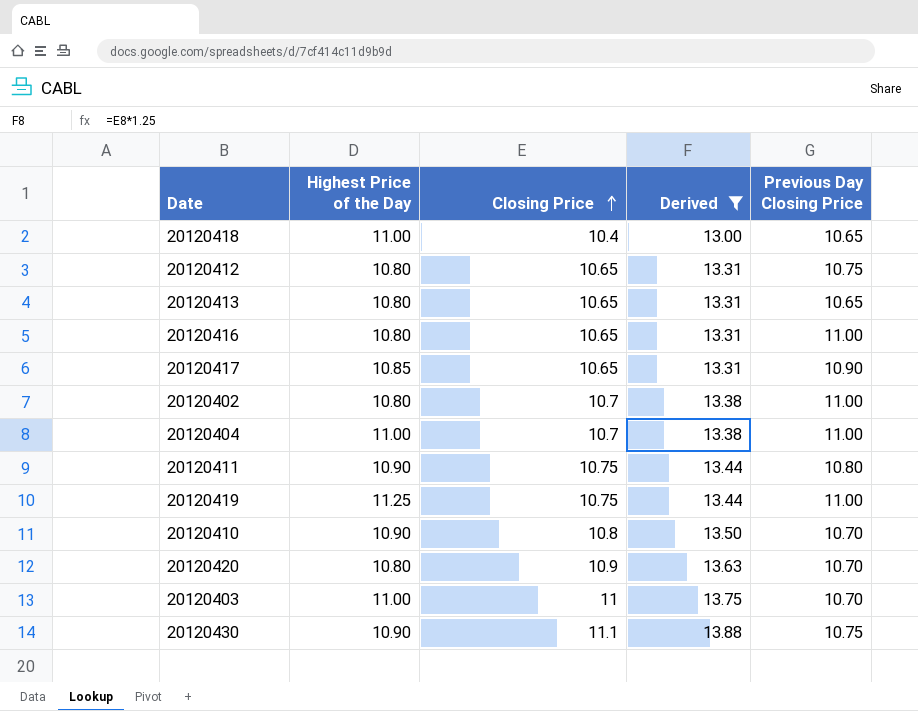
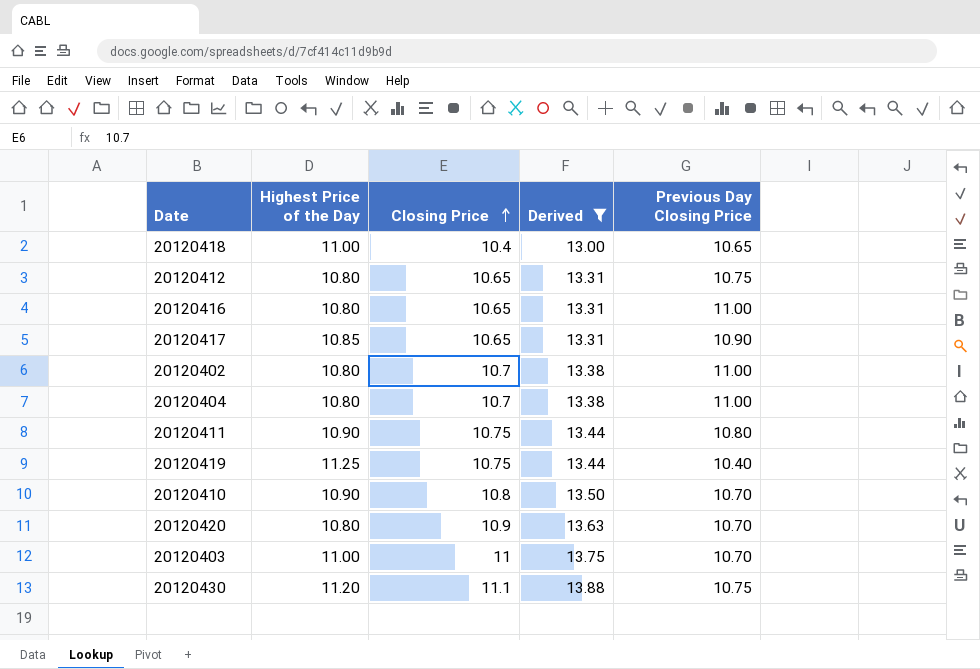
row 20120413: 10.80 | 10.65 | 13.31 | 10.65 -> none
20120404 | Highest Price of the Day: 11.00 -> 10.80
20120419 | Previous Day Closing Price: 11.00 -> 10.40
20120430 | Highest Price of the Day: 10.90 -> 11.20

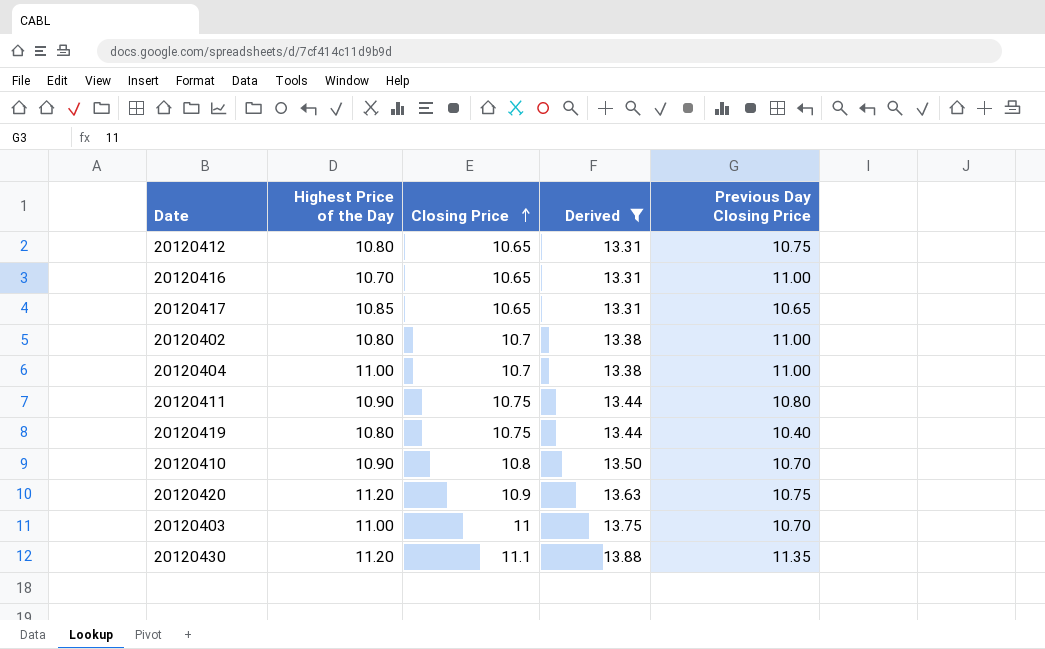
row 20120418: 11.00 | 10.4 | 13.00 | 10.65 -> none
20120416 | Highest Price of the Day: 10.80 -> 10.70
20120417 | Previous Day Closing Price: 10.90 -> 10.65
20120404 | Highest Price of the Day: 10.80 -> 11.00
20120419 | Highest Price of the Day: 11.25 -> 10.80
20120420 | Highest Price of the Day: 10.80 -> 11.20
20120420 | Previous Day Closing Price: 10.70 -> 10.75
20120430 | Previous Day Closing Price: 10.75 -> 11.35

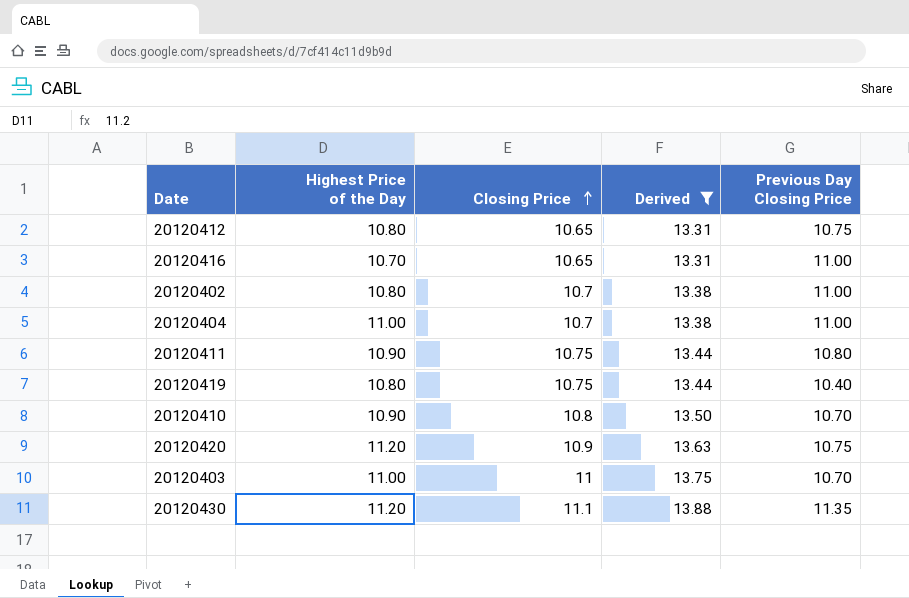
row 20120417: 10.85 | 10.65 | 13.31 | 10.65 -> none

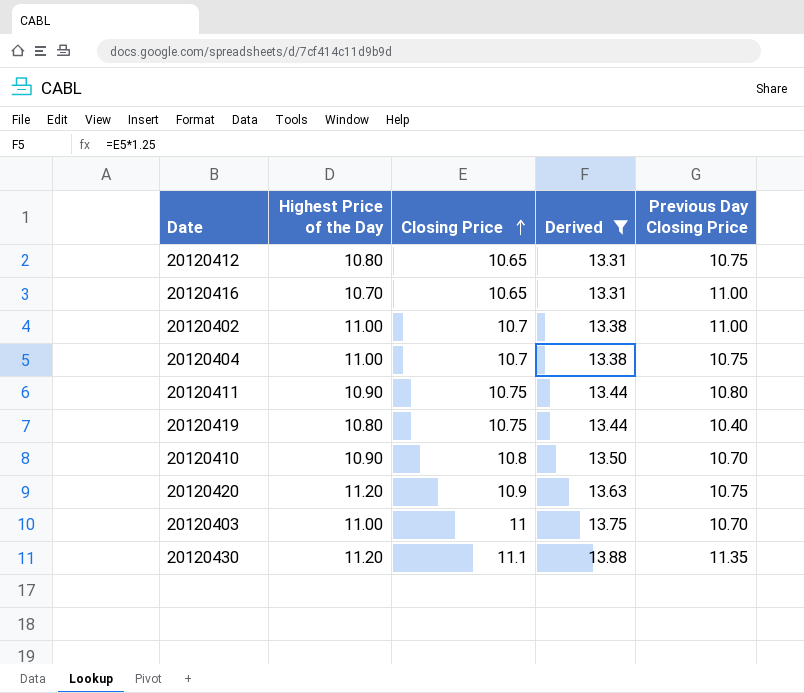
20120402 | Highest Price of the Day: 10.80 -> 11.00
20120404 | Previous Day Closing Price: 11.00 -> 10.75

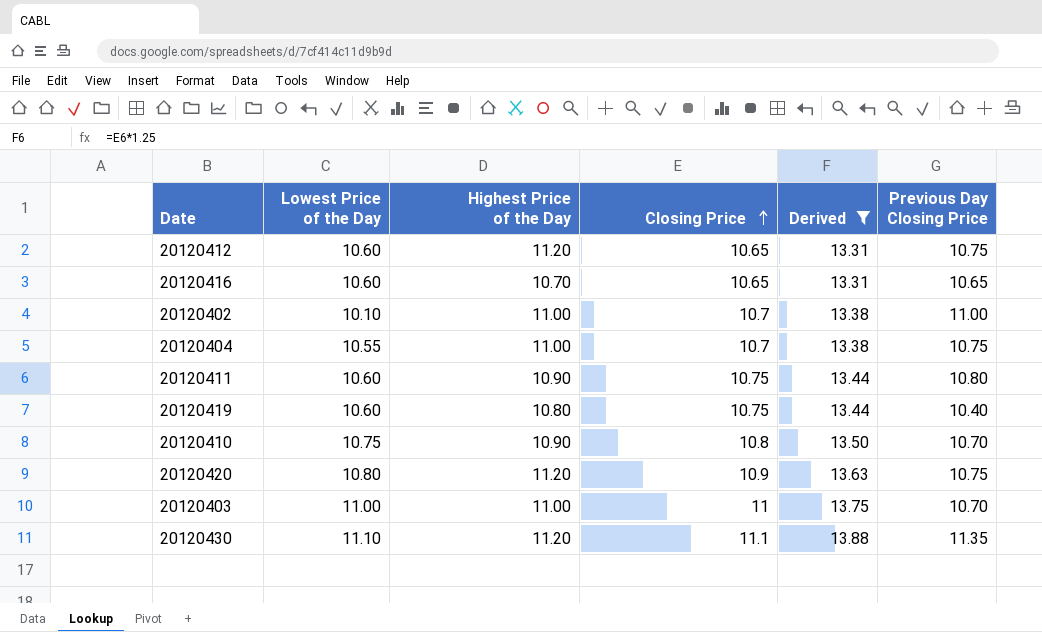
column Lowest Price of the Day | position: none -> 2
20120412 | Highest Price of the Day: 10.80 -> 11.20
20120416 | Previous Day Closing Price: 11.00 -> 10.65

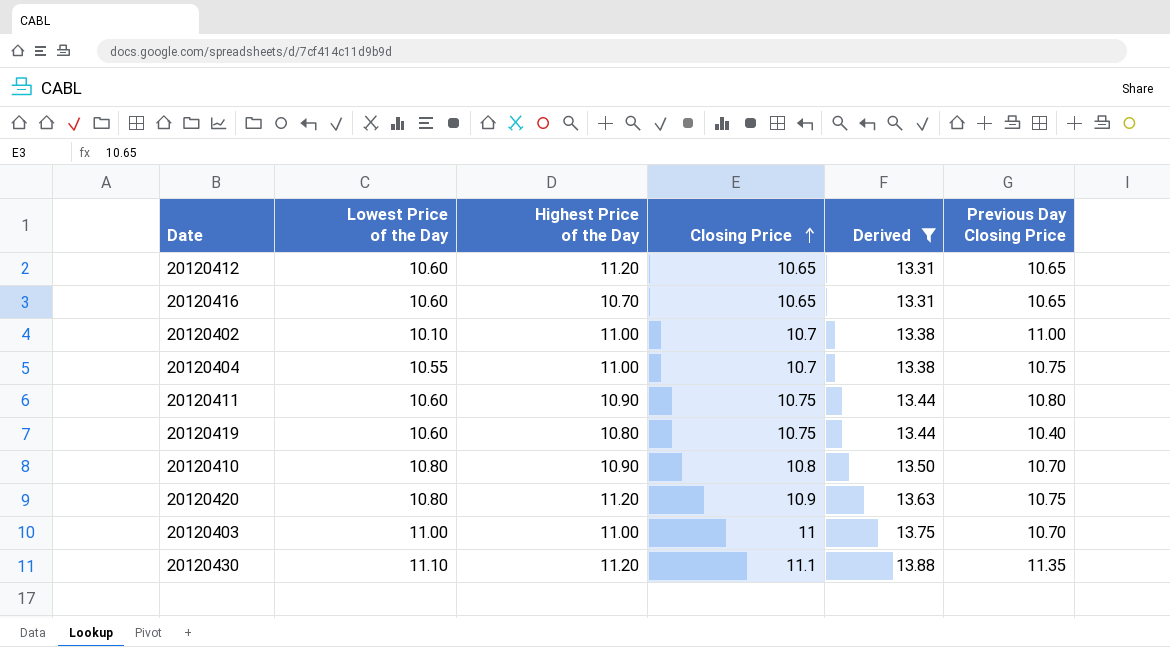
20120412 | Previous Day Closing Price: 10.75 -> 10.65
20120410 | Lowest Price of the Day: 10.75 -> 10.80

